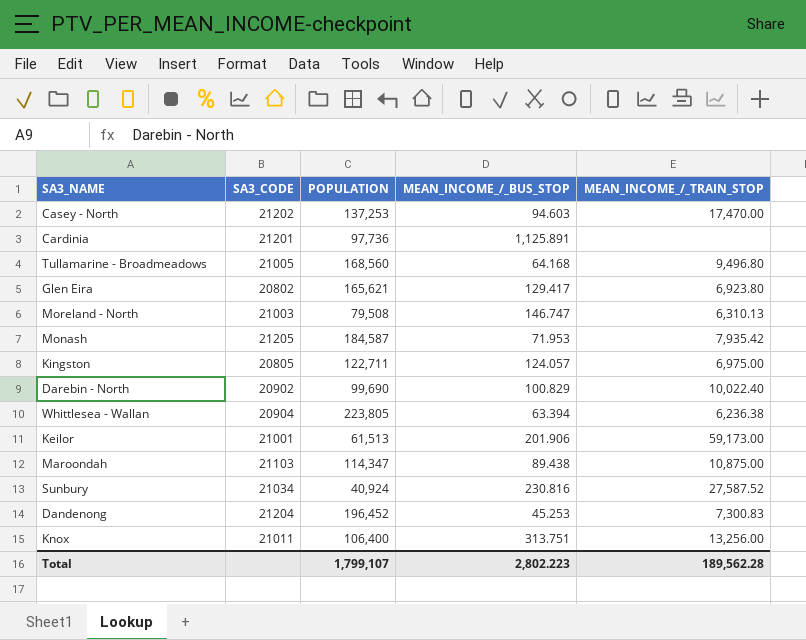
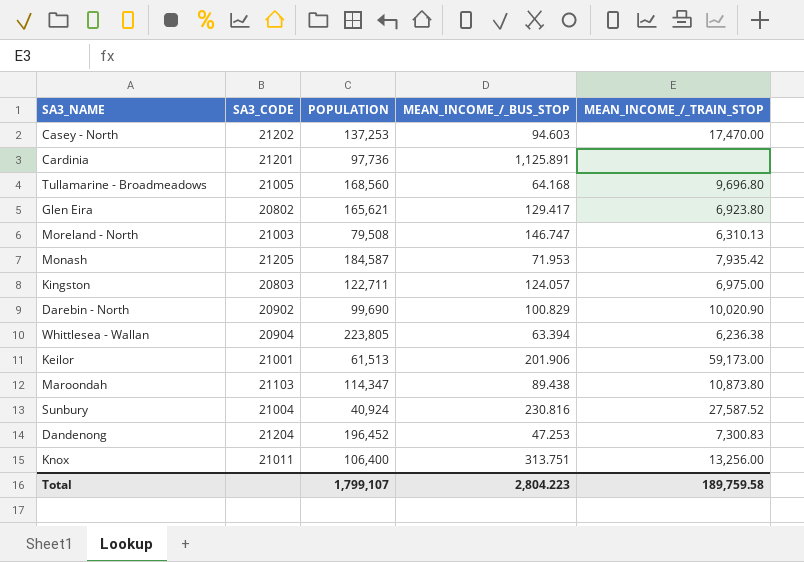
Tullamarine - Broadmeadows | MEAN_INCOME_/_TRAIN_STOP: 9,496.80 -> 9,696.80
Kingston | SA3_CODE: 20805 -> 20803
Darebin - North | MEAN_INCOME_/_TRAIN_STOP: 10,022.40 -> 10,020.90
Maroondah | MEAN_INCOME_/_TRAIN_STOP: 10,875.00 -> 10,873.80
Sunbury | SA3_CODE: 21034 -> 21004
Dandenong | MEAN_INCOME_/_BUS_STOP: 45.253 -> 47.253
Total | MEAN_INCOME_/_BUS_STOP: 2,802.223 -> 2,804.223
Total | MEAN_INCOME_/_TRAIN_STOP: 189,562.28 -> 189,759.58

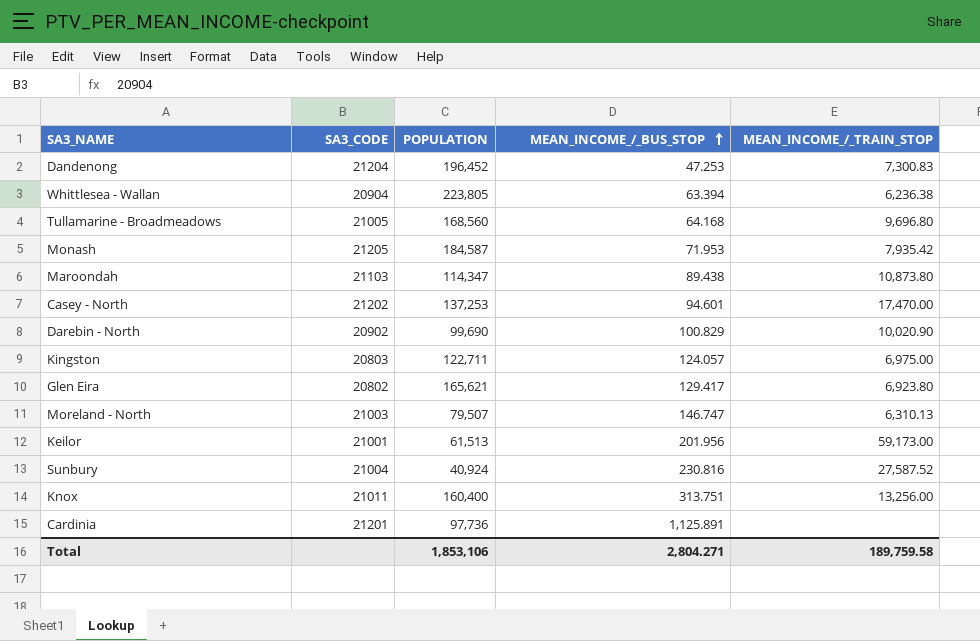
row order: none -> MEAN_INCOME_/_BUS_STOP ascending
Casey - North | MEAN_INCOME_/_BUS_STOP: 94.603 -> 94.601
Moreland - North | POPULATION: 79,508 -> 79,507
Keilor | MEAN_INCOME_/_BUS_STOP: 201.906 -> 201.956
Knox | POPULATION: 106,400 -> 160,400
Total | POPULATION: 1,799,107 -> 1,853,106
Total | MEAN_INCOME_/_BUS_STOP: 2,804.223 -> 2,804.271

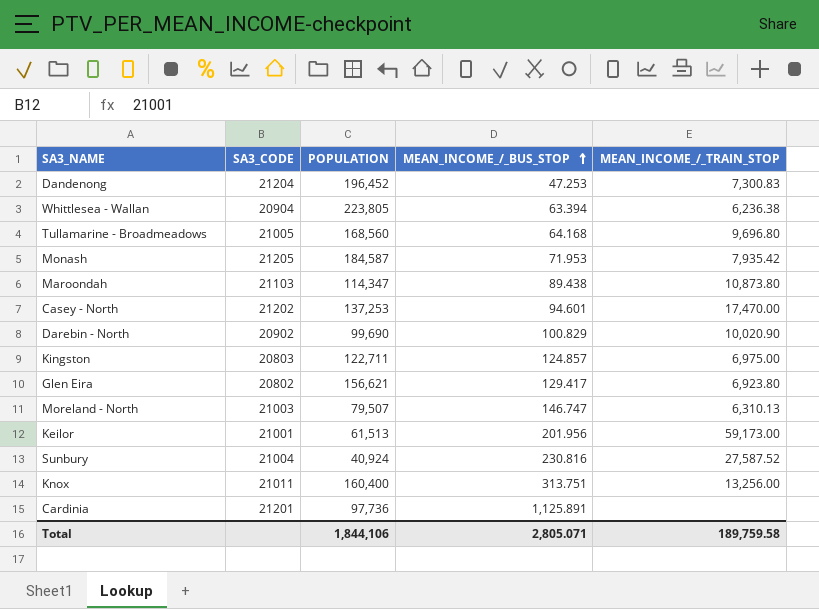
Kingston | MEAN_INCOME_/_BUS_STOP: 124.057 -> 124.857
Glen Eira | POPULATION: 165,621 -> 156,621
Total | POPULATION: 1,853,106 -> 1,844,106
Total | MEAN_INCOME_/_BUS_STOP: 2,804.271 -> 2,805.071

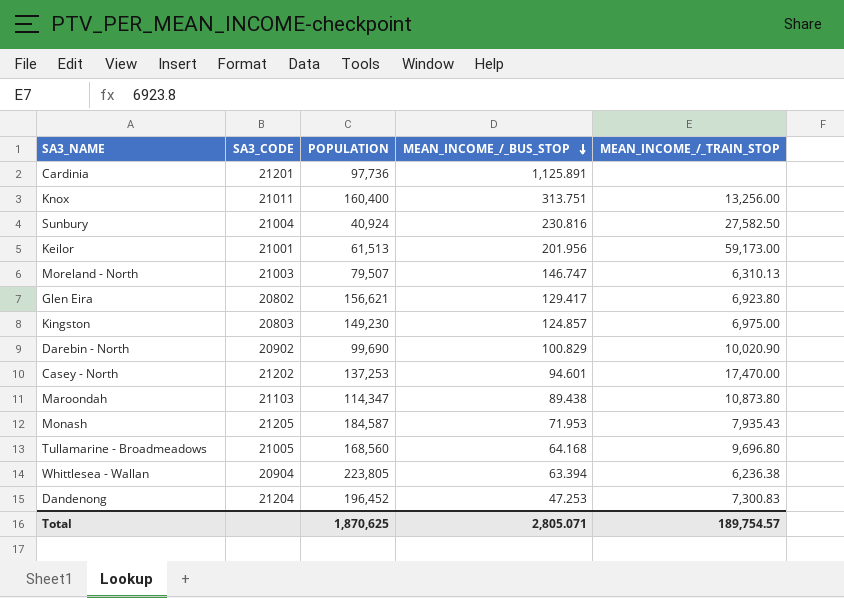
row order: MEAN_INCOME_/_BUS_STOP ascending -> MEAN_INCOME_/_BUS_STOP descending
Sunbury | MEAN_INCOME_/_TRAIN_STOP: 27,587.52 -> 27,582.50
Kingston | POPULATION: 122,711 -> 149,230
Monash | MEAN_INCOME_/_TRAIN_STOP: 7,935.42 -> 7,935.43
Total | POPULATION: 1,844,106 -> 1,870,625
Total | MEAN_INCOME_/_TRAIN_STOP: 189,759.58 -> 189,754.57

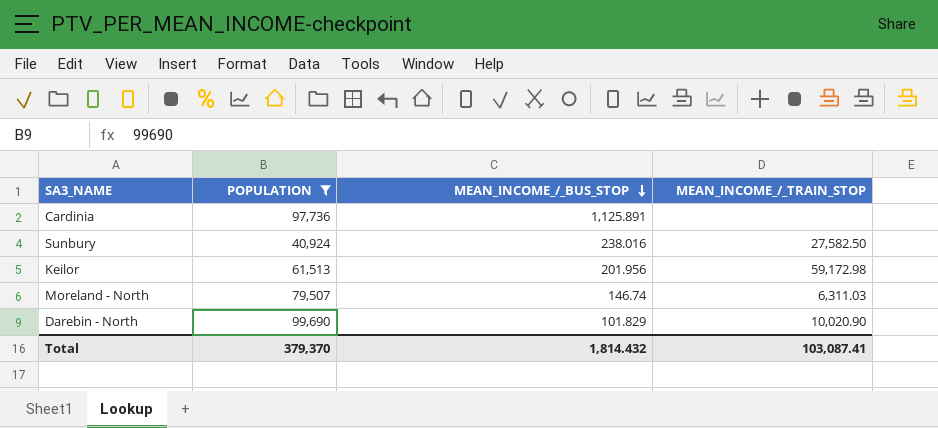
filter: none -> POPULATION <= 99,690
column SA3_CODE | position: 2 -> none
Sunbury | MEAN_INCOME_/_BUS_STOP: 230.816 -> 238.016
Keilor | MEAN_INCOME_/_TRAIN_STOP: 59,173.00 -> 59,172.98
Moreland - North | MEAN_INCOME_/_BUS_STOP: 146.747 -> 146.74
Moreland - North | MEAN_INCOME_/_TRAIN_STOP: 6,310.13 -> 6,311.03
Darebin - North | MEAN_INCOME_/_BUS_STOP: 100.829 -> 101.829
Total | POPULATION: 1,870,625 -> 379,370
Total | MEAN_INCOME_/_BUS_STOP: 2,805.071 -> 1,814.432
Total | MEAN_INCOME_/_TRAIN_STOP: 189,754.57 -> 103,087.41

